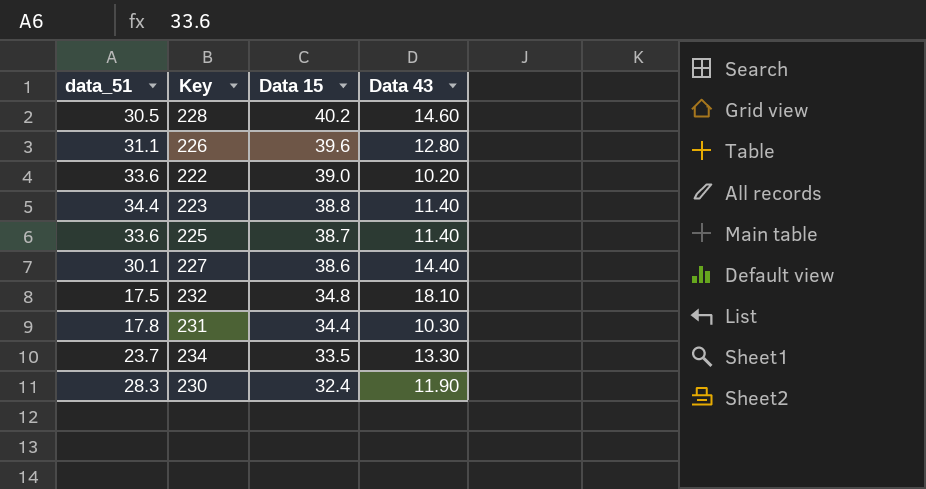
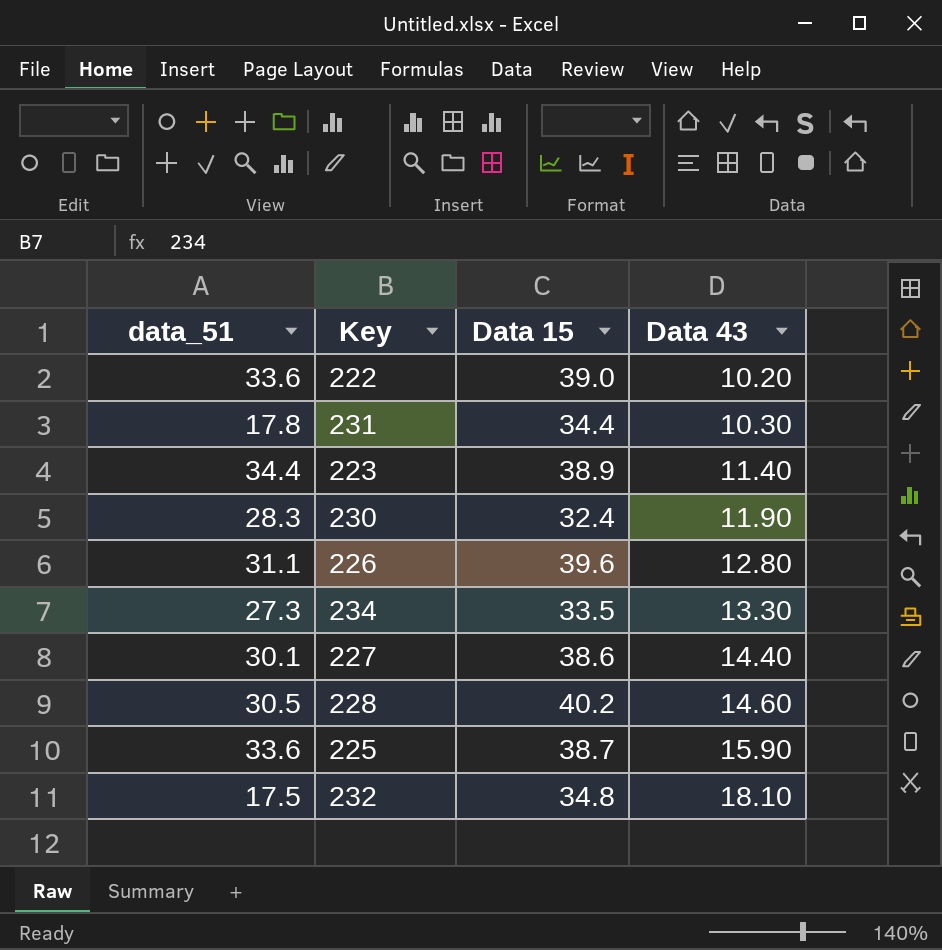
row order: Data 15 descending -> Data 43 ascending
223 | Data 15: 38.8 -> 38.9
234 | data_51: 23.7 -> 27.3
225 | Data 43: 11.40 -> 15.90

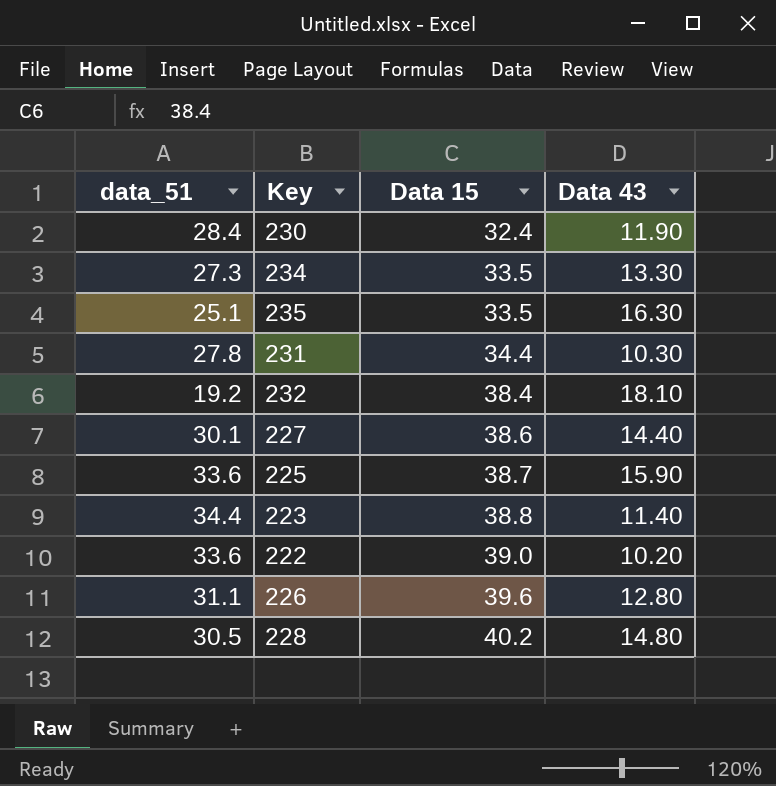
row order: Data 43 ascending -> Data 15 ascending
230 | data_51: 28.3 -> 28.4
row 235: none -> 25.1 | 33.5 | 16.30
231 | data_51: 17.8 -> 27.8
232 | data_51: 17.5 -> 19.2
232 | Data 15: 34.8 -> 38.4
223 | Data 15: 38.9 -> 38.8
228 | Data 43: 14.60 -> 14.80

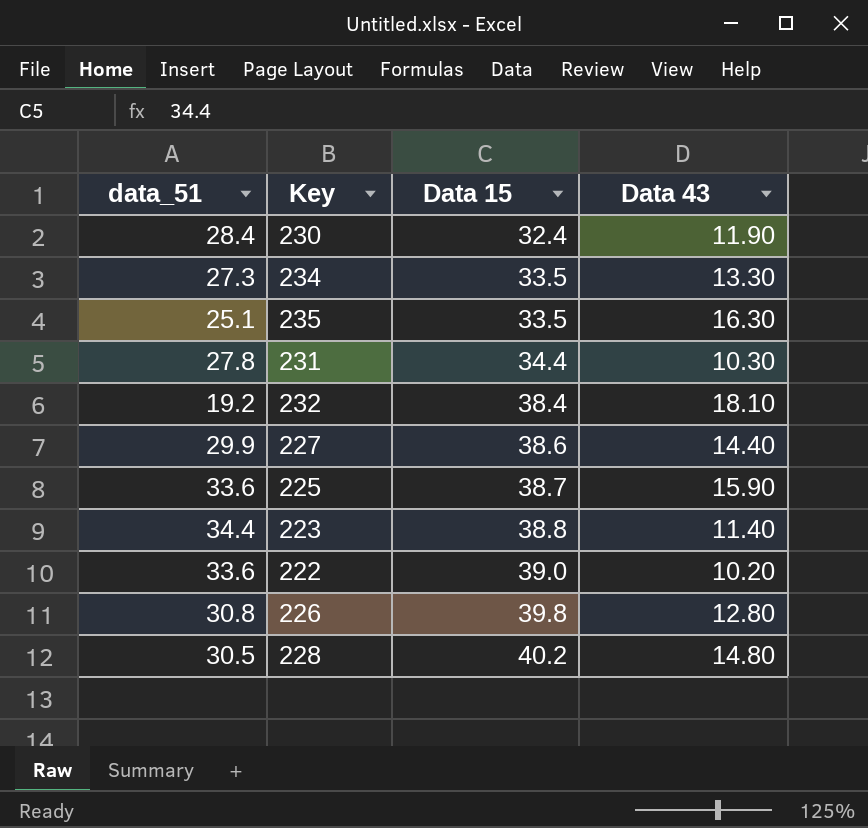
227 | data_51: 30.1 -> 29.9
226 | data_51: 31.1 -> 30.8
226 | Data 15: 39.6 -> 39.8

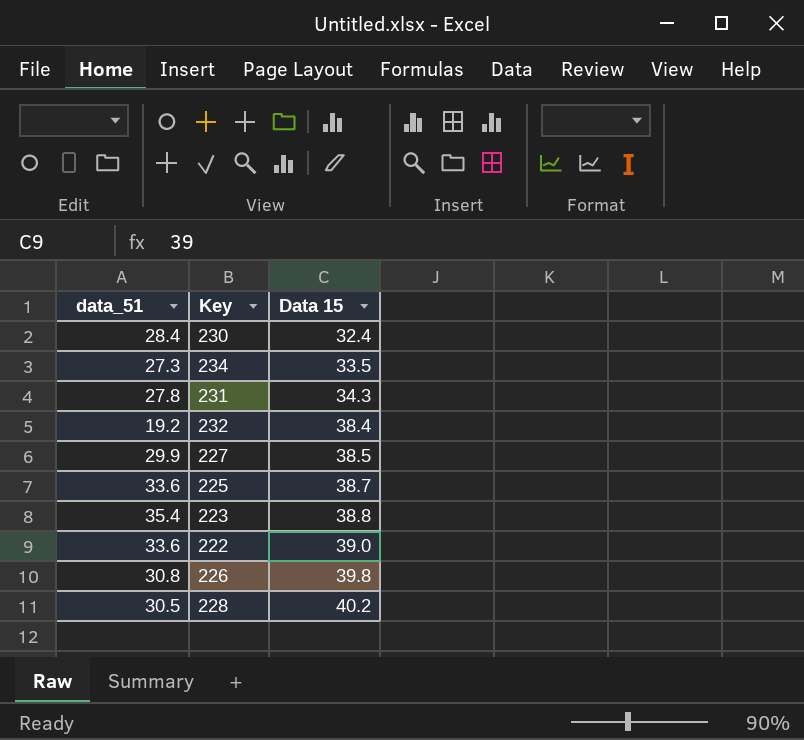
column Data 43 | position: 4 -> none
row 235: 25.1 | 33.5 | 16.30 -> none
231 | Data 15: 34.4 -> 34.3
227 | Data 15: 38.6 -> 38.5
223 | data_51: 34.4 -> 35.4

